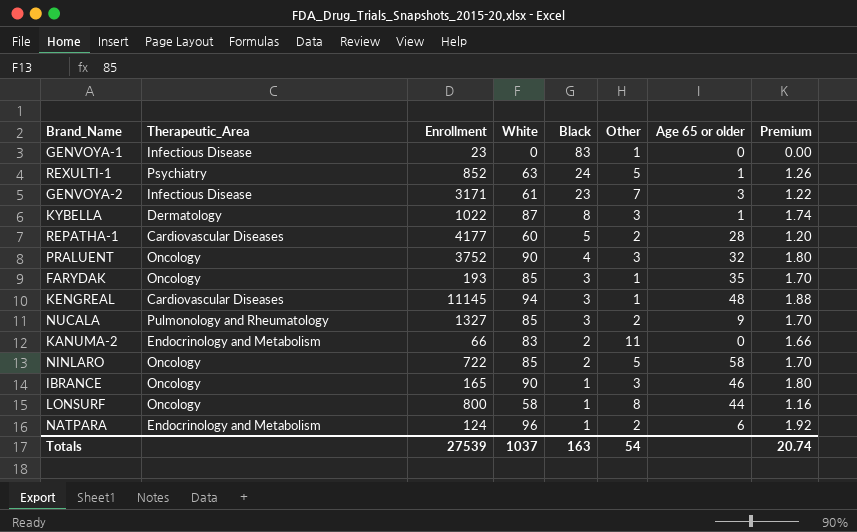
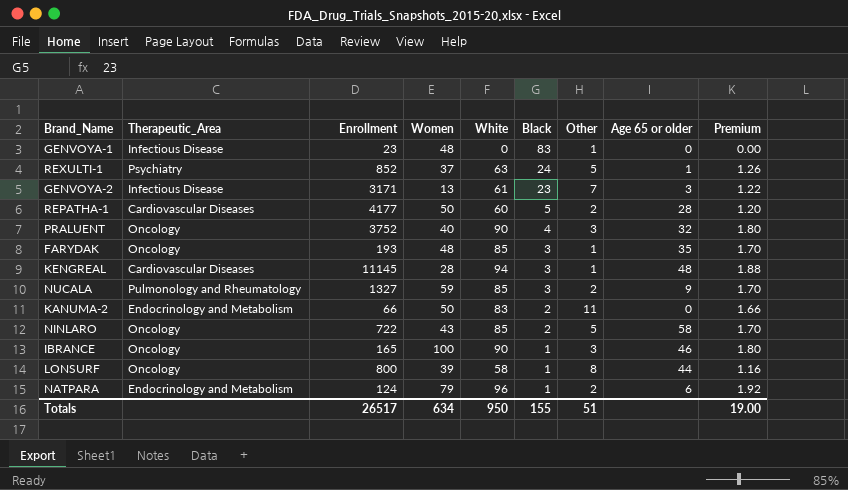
column Women | position: none -> 4
row KYBELLA: Dermatology | 1022 | 87 | 8 | 3 | 1 | 1.74 -> none
Totals | Enrollment: 27539 -> 26517
Totals | White: 1037 -> 950
Totals | Black: 163 -> 155
Totals | Other: 54 -> 51
Totals | Premium: 20.74 -> 19.00

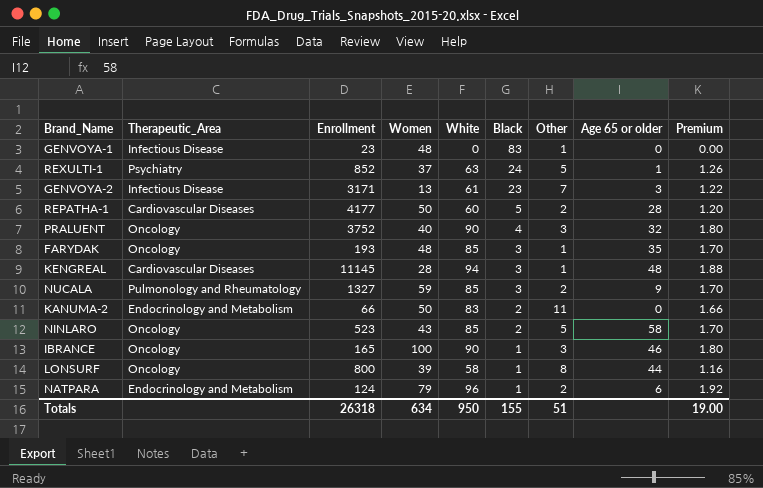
NINLARO | Enrollment: 722 -> 523
Totals | Enrollment: 26517 -> 26318

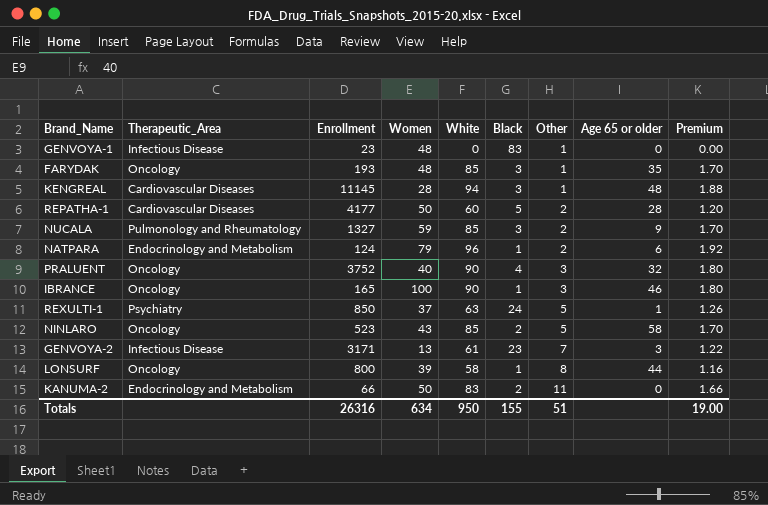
row order: Black descending -> Other ascending
REXULTI-1 | Enrollment: 852 -> 850
Totals | Enrollment: 26318 -> 26316

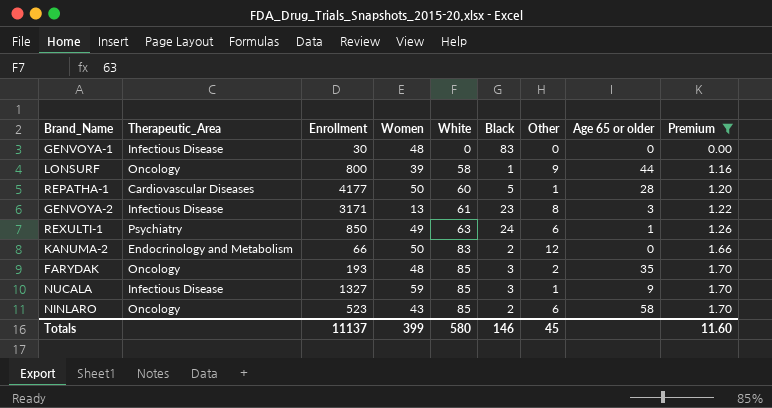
filter: none -> Premium <= 1.70
row order: Other ascending -> White ascending
GENVOYA-1 | Enrollment: 23 -> 30
GENVOYA-1 | Other: 1 -> 0
LONSURF | Other: 8 -> 9
REPATHA-1 | Other: 2 -> 1
GENVOYA-2 | Other: 7 -> 8
REXULTI-1 | Women: 37 -> 49
REXULTI-1 | Other: 5 -> 6
KANUMA-2 | Other: 11 -> 12
FARYDAK | Other: 1 -> 2
NUCALA | Therapeutic_Area: Pulmonology and Rheumatology -> Infectious Disease
NUCALA | Other: 2 -> 1
NINLARO | Other: 5 -> 6
Totals | Enrollment: 26316 -> 11137
Totals | Women: 634 -> 399
Totals | White: 950 -> 580
Totals | Black: 155 -> 146
Totals | Other: 51 -> 45
Totals | Premium: 19.00 -> 11.60

